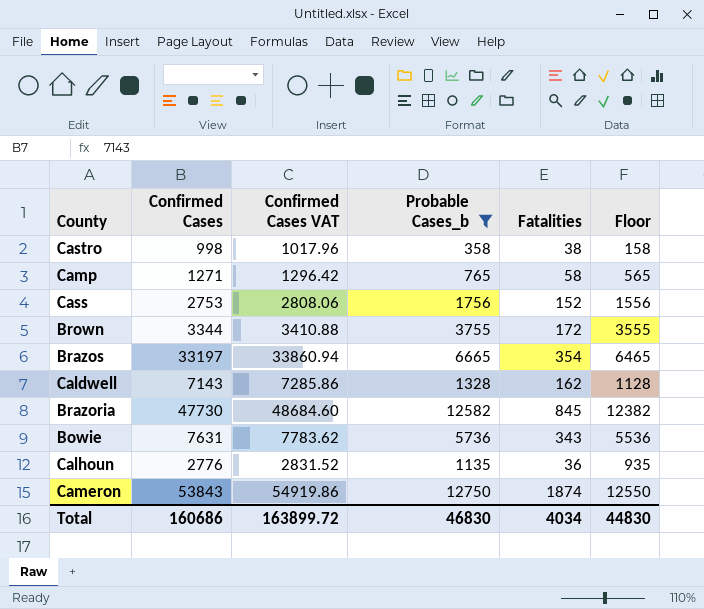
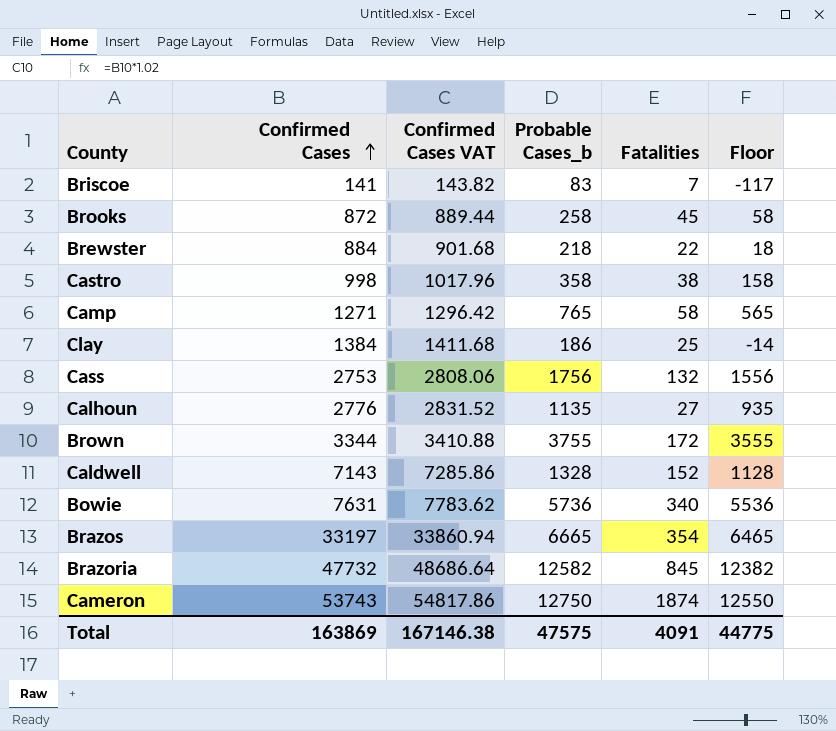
filter: Probable Cases_b >= 358 -> none
row order: none -> Confirmed Cases ascending
Cass | Fatalities: 152 -> 132
Calhoun | Fatalities: 36 -> 27
Caldwell | Fatalities: 162 -> 152
Bowie | Fatalities: 343 -> 340
Brazoria | Confirmed Cases: 47730 -> 47732
Brazoria | Confirmed Cases VAT: 48684.60 -> 48686.64
Cameron | Confirmed Cases: 53843 -> 53743
Cameron | Confirmed Cases VAT: 54919.86 -> 54817.86
Total | Confirmed Cases: 160686 -> 163869
Total | Confirmed Cases VAT: 163899.72 -> 167146.38
Total | Probable Cases_b: 46830 -> 47575
Total | Fatalities: 4034 -> 4091
Total | Floor: 44830 -> 44775

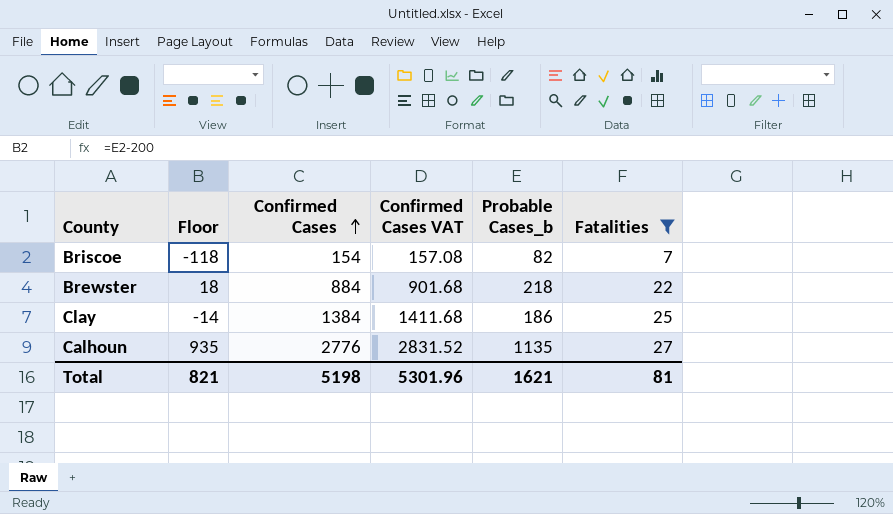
filter: none -> Fatalities <= 27
column Floor | position: 6 -> 2
Briscoe | Floor: -117 -> -118
Briscoe | Confirmed Cases: 141 -> 154
Briscoe | Confirmed Cases VAT: 143.82 -> 157.08
Briscoe | Probable Cases_b: 83 -> 82
Total | Floor: 44775 -> 821
Total | Confirmed Cases: 163869 -> 5198
Total | Confirmed Cases VAT: 167146.38 -> 5301.96
Total | Probable Cases_b: 47575 -> 1621
Total | Fatalities: 4091 -> 81

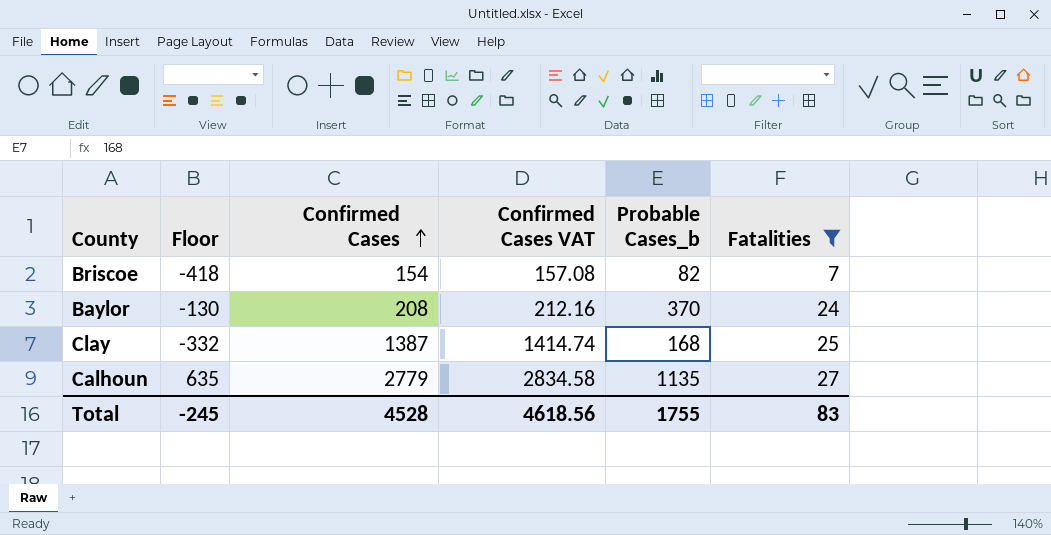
column Floor | formula: [Probable Cases_b] - 200 -> [Probable Cases_b] - 500
row Brewster: 18 | 884 | 901.68 | 218 | 22 -> none
row Baylor: none -> -130 | 208 | 212.16 | 370 | 24
Clay | Confirmed Cases: 1384 -> 1387
Clay | Confirmed Cases VAT: 1411.68 -> 1414.74
Clay | Probable Cases_b: 186 -> 168
Calhoun | Confirmed Cases: 2776 -> 2779
Calhoun | Confirmed Cases VAT: 2831.52 -> 2834.58
Total | Floor: 821 -> -245
Total | Confirmed Cases: 5198 -> 4528
Total | Confirmed Cases VAT: 5301.96 -> 4618.56
Total | Probable Cases_b: 1621 -> 1755
Total | Fatalities: 81 -> 83

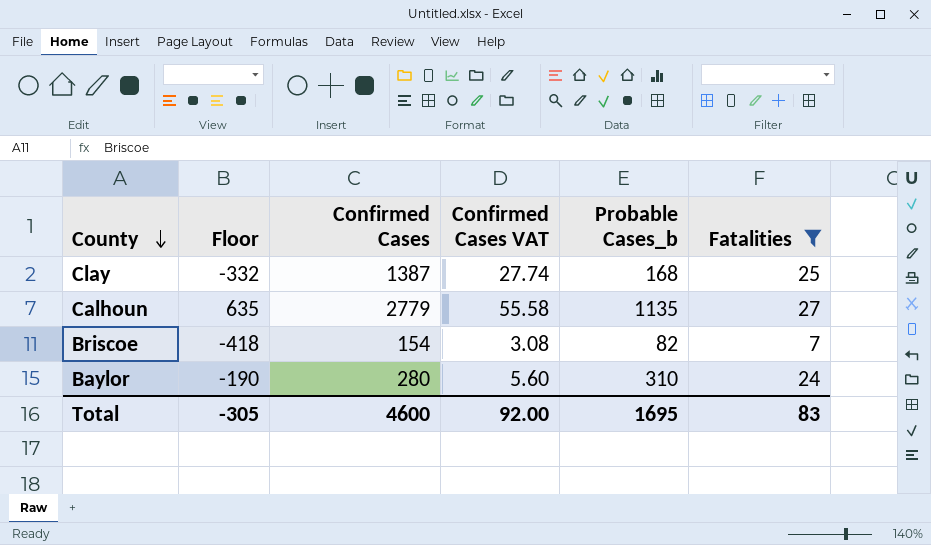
row order: Confirmed Cases ascending -> County descending
column Confirmed Cases VAT | formula: [Confirmed Cases] * 1.02 -> [Confirmed Cases] * 0.02
Baylor | Floor: -130 -> -190
Baylor | Confirmed Cases: 208 -> 280
Baylor | Probable Cases_b: 370 -> 310
Total | Floor: -245 -> -305
Total | Confirmed Cases: 4528 -> 4600
Total | Confirmed Cases VAT: 4618.56 -> 92.00
Total | Probable Cases_b: 1755 -> 1695

